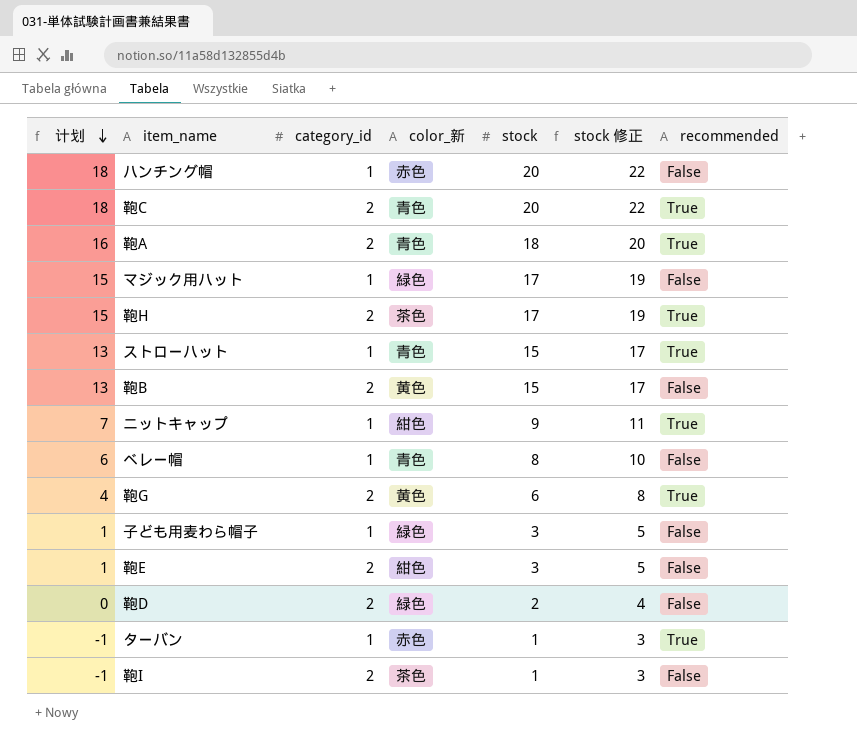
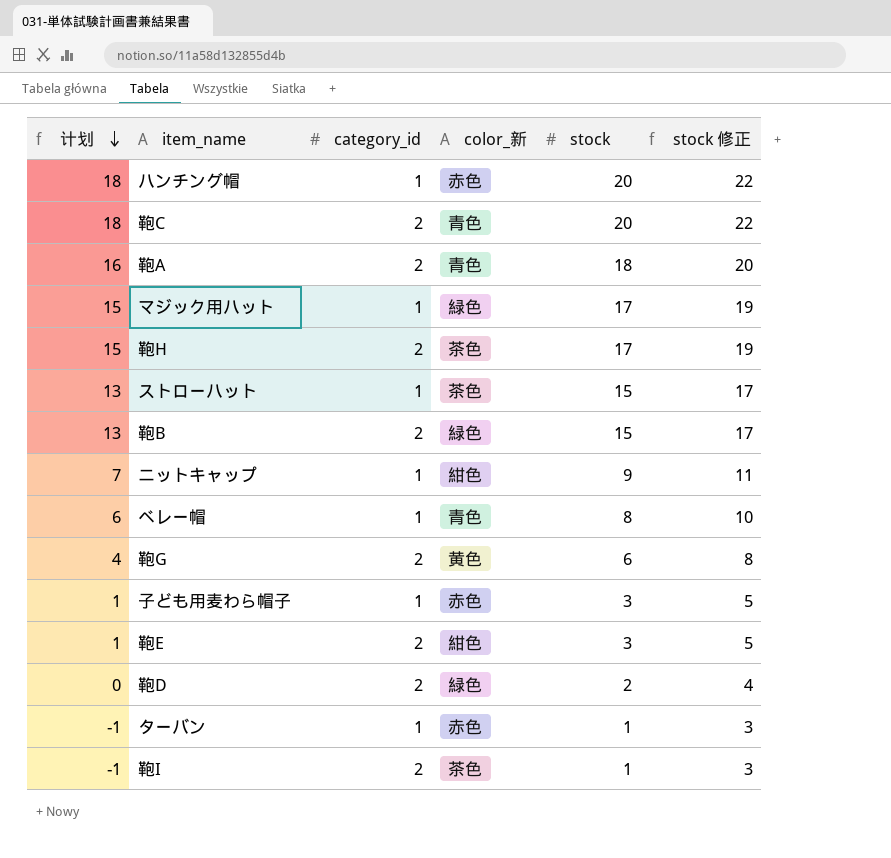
column recommended | position: 7 -> none
ストローハット | color_新: 青色 -> 茶色
鞄B | color_新: 黄色 -> 緑色
子ども用麦わら帽子 | color_新: 緑色 -> 赤色

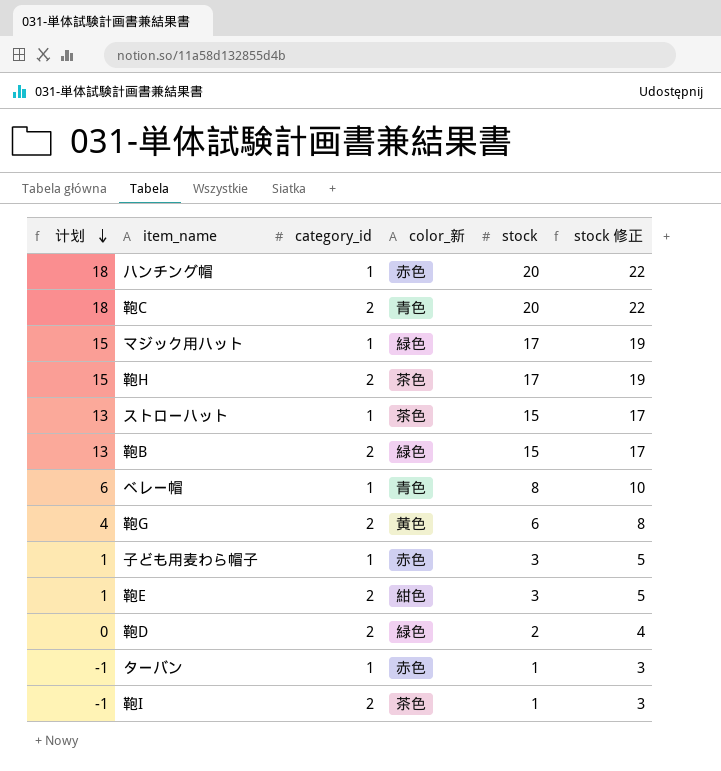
row 鞄A: 16 | 2 | 青色 | 18 | 20 -> none
row ニットキャップ: 7 | 1 | 紺色 | 9 | 11 -> none

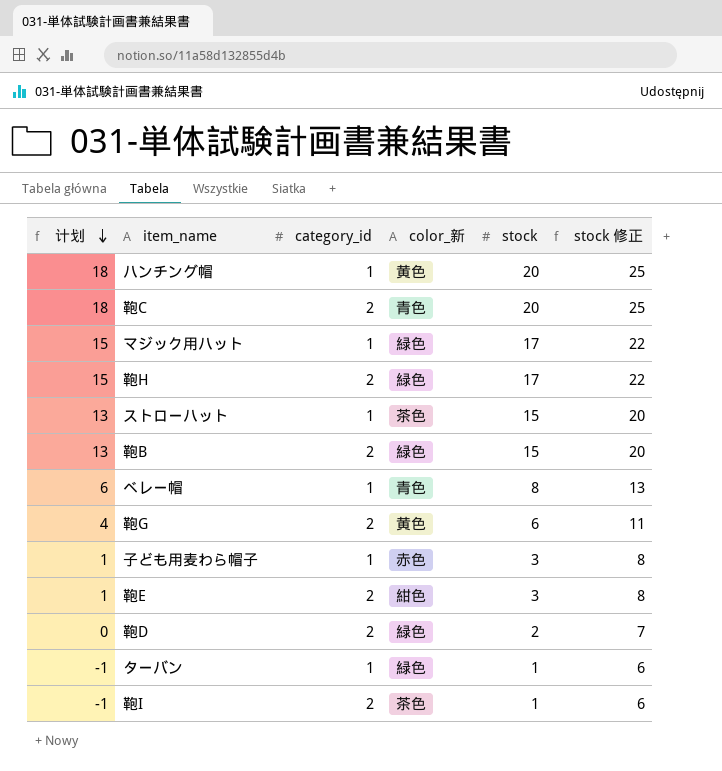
column stock 修正 | formula: [stock] + 2 -> [stock] + 5
ハンチング帽 | color_新: 赤色 -> 黄色
鞄H | color_新: 茶色 -> 緑色
ターバン | color_新: 赤色 -> 緑色

